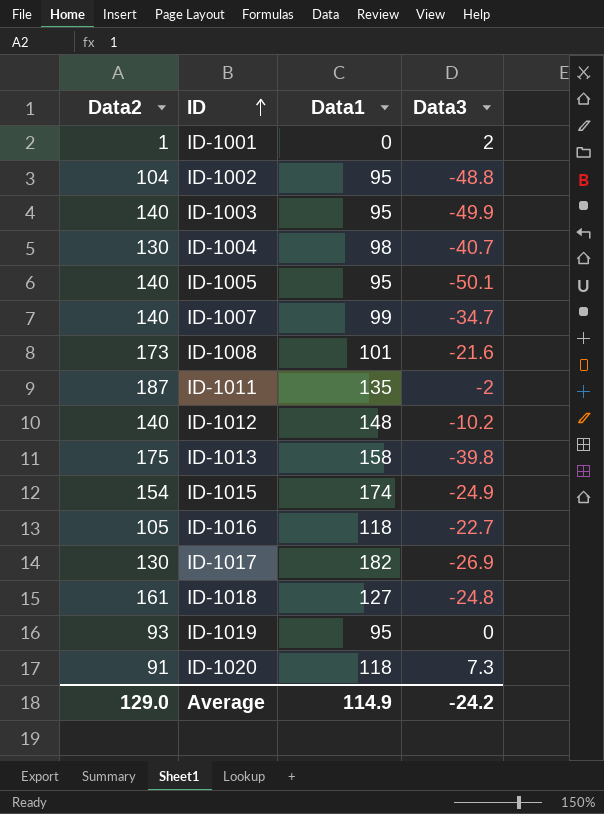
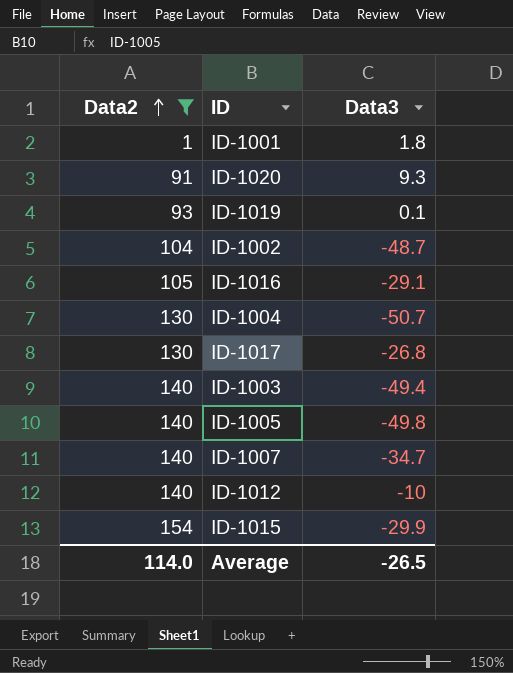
filter: none -> Data2 <= 154
row order: ID ascending -> Data2 ascending
column Data1 | position: 3 -> none
ID-1001 | Data3: 2 -> 1.8
ID-1020 | Data3: 7.3 -> 9.3
ID-1019 | Data3: 0 -> 0.1
ID-1002 | Data3: -48.8 -> -48.7
ID-1016 | Data3: -22.7 -> -29.1
ID-1004 | Data3: -40.7 -> -50.7
ID-1017 | Data3: -26.9 -> -26.8
ID-1003 | Data3: -49.9 -> -49.4
ID-1005 | Data3: -50.1 -> -49.8
ID-1012 | Data3: -10.2 -> -10
ID-1015 | Data3: -24.9 -> -29.9
Average | Data2: 129.0 -> 114.0
Average | Data3: -24.2 -> -26.5

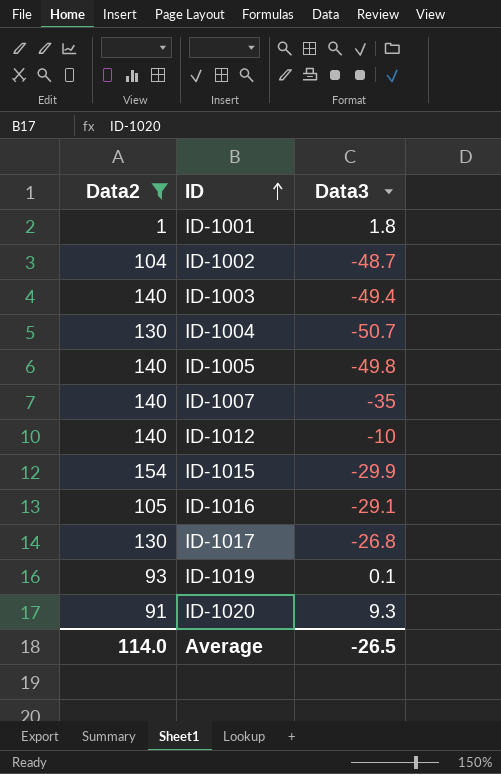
row order: Data2 ascending -> ID ascending
ID-1007 | Data3: -34.7 -> -35

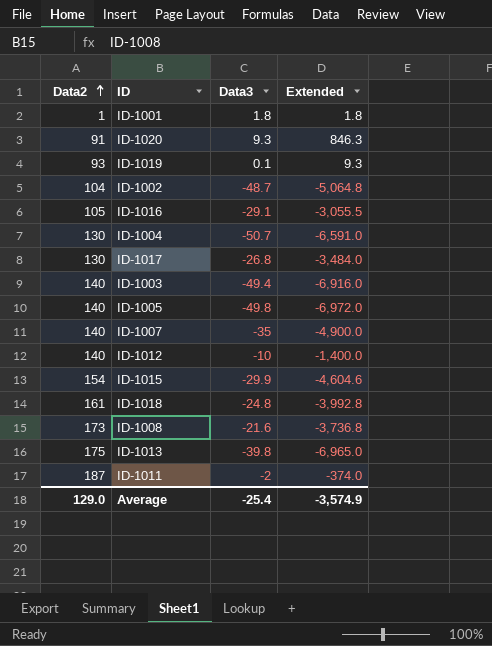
filter: Data2 <= 154 -> none
row order: ID ascending -> Data2 ascending
column Extended | formula: none -> [Data2] * [Data3]
Average | Data2: 114.0 -> 129.0
Average | Data3: -26.5 -> -25.4

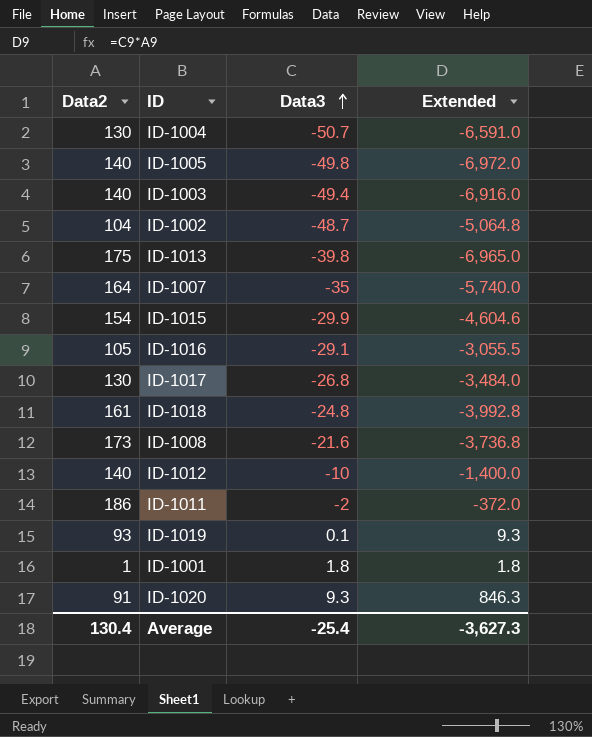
row order: Data2 ascending -> Data3 ascending
ID-1007 | Data2: 140 -> 164
ID-1007 | Extended: -4,900.0 -> -5,740.0
ID-1011 | Data2: 187 -> 186
ID-1011 | Extended: -374.0 -> -372.0
Average | Data2: 129.0 -> 130.4
Average | Extended: -3,574.9 -> -3,627.3

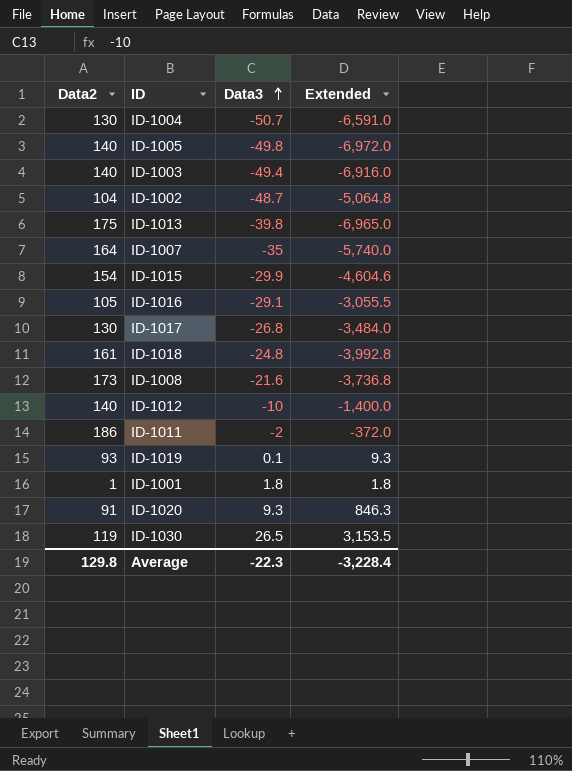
row ID-1030: none -> 119 | 26.5 | 3,153.5
Average | Data2: 130.4 -> 129.8
Average | Data3: -25.4 -> -22.3
Average | Extended: -3,627.3 -> -3,228.4

